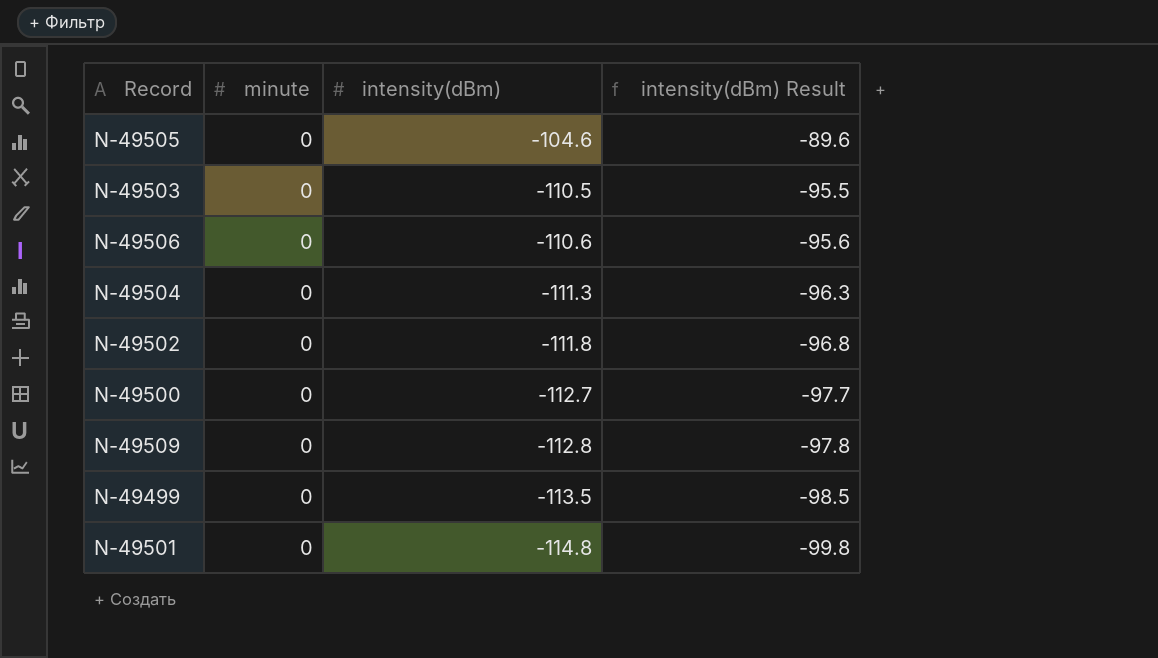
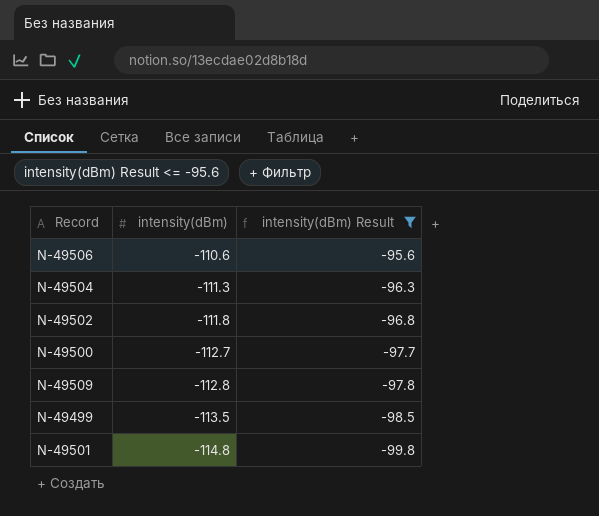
filter: none -> intensity(dBm) Result <= -95.6
column minute | position: 2 -> none

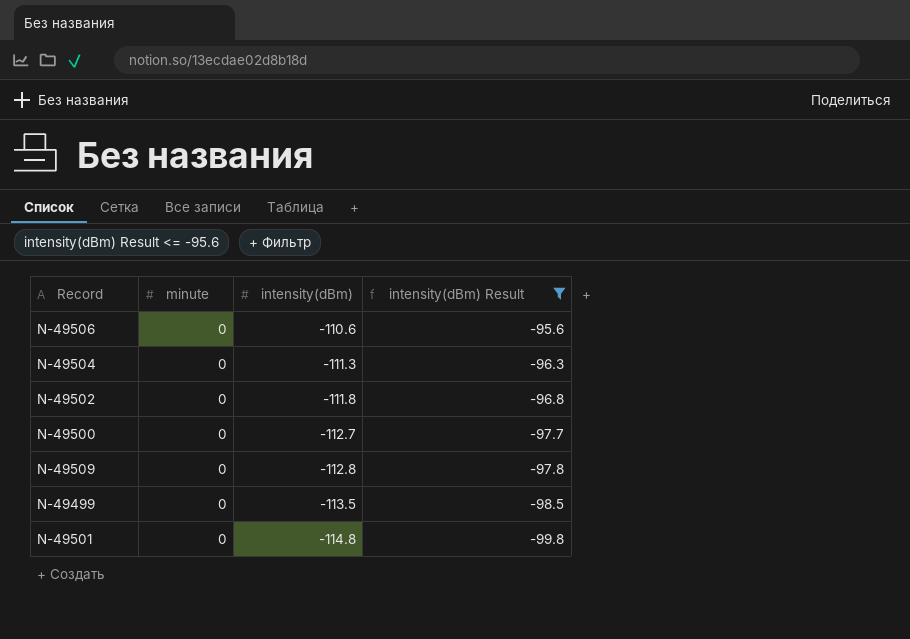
column minute | position: none -> 2

